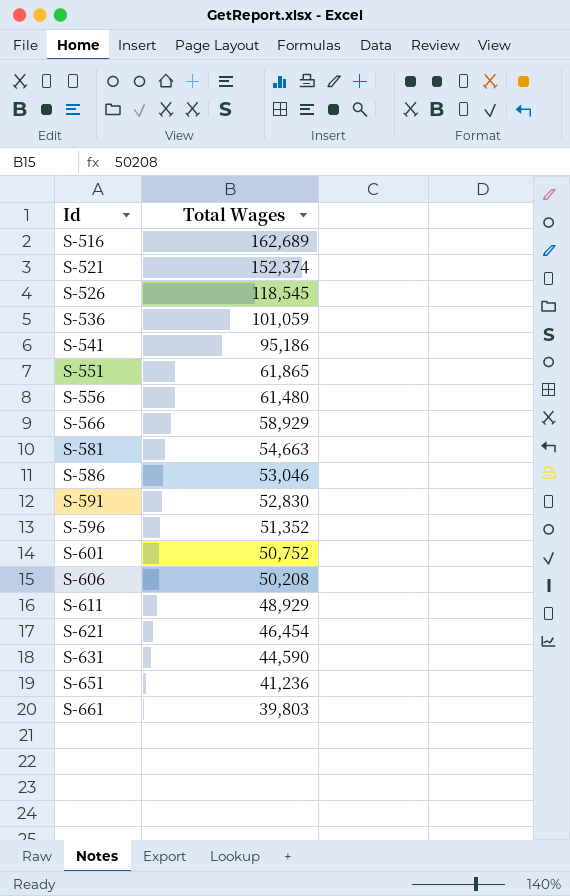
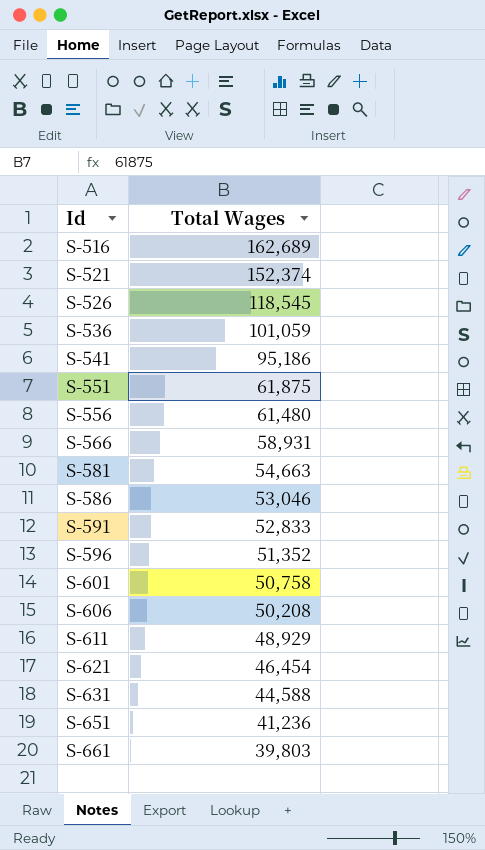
S-551 | Total Wages: 61,865 -> 61,875
S-566 | Total Wages: 58,929 -> 58,931
S-591 | Total Wages: 52,830 -> 52,833
S-601 | Total Wages: 50,752 -> 50,758
S-631 | Total Wages: 44,590 -> 44,588

